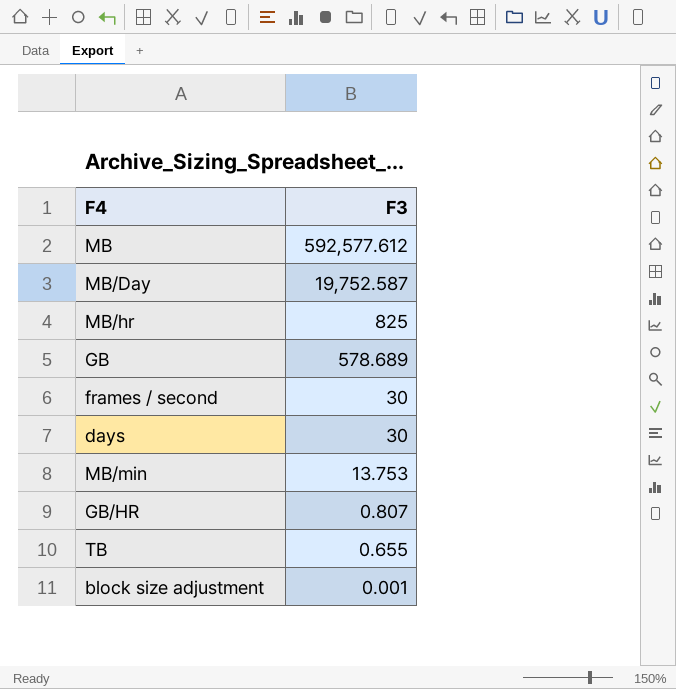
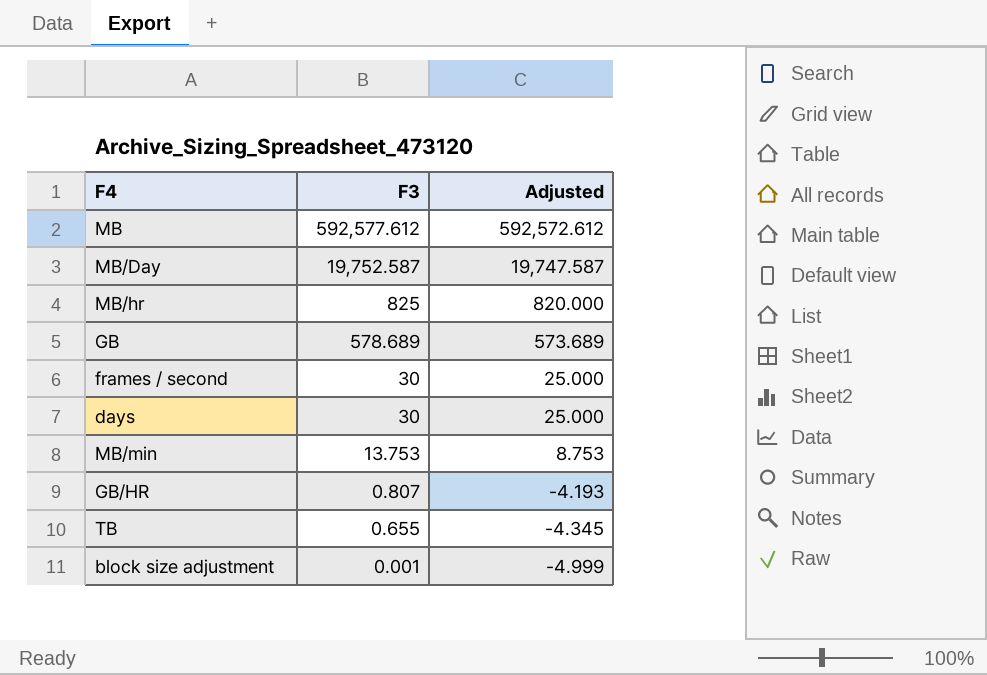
column Adjusted | formula: none -> [F3] - 5

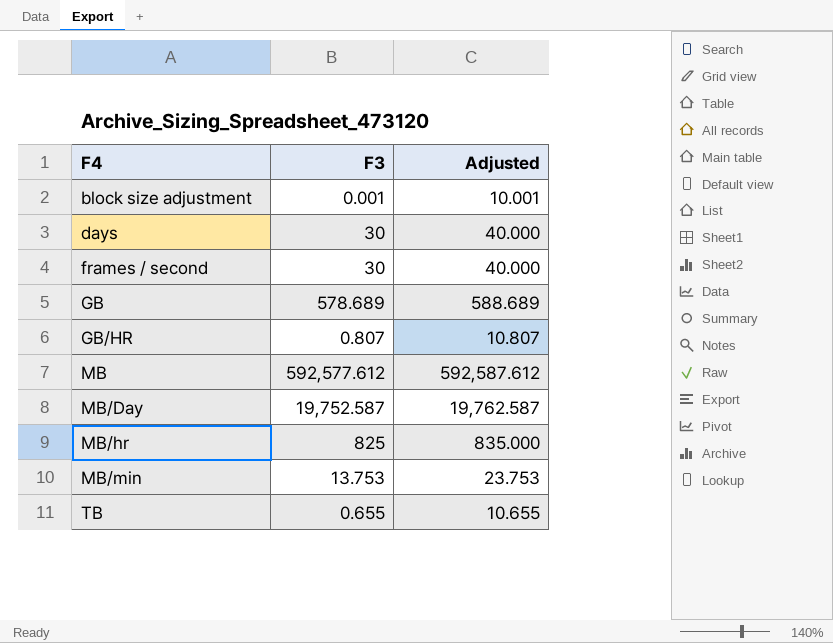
row order: F3 descending -> F4 ascending
column Adjusted | formula: [F3] - 5 -> [F3] + 10

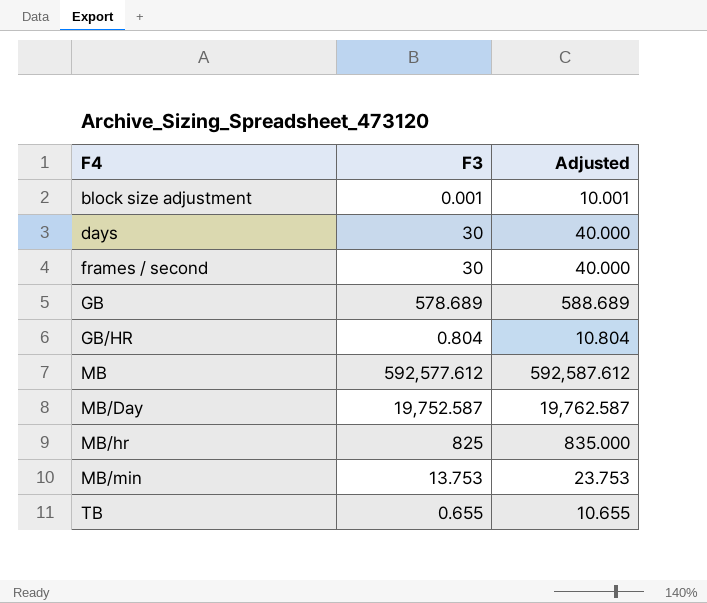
GB/HR | F3: 0.807 -> 0.804
GB/HR | Adjusted: 10.807 -> 10.804

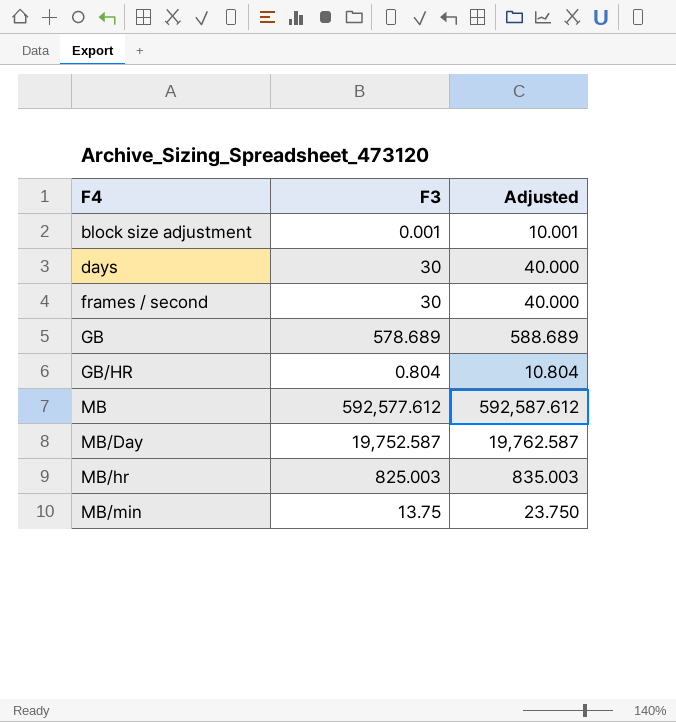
row TB: 0.655 | 10.655 -> none
MB/hr | F3: 825 -> 825.003
MB/hr | Adjusted: 835.000 -> 835.003
MB/min | F3: 13.753 -> 13.75
MB/min | Adjusted: 23.753 -> 23.750

